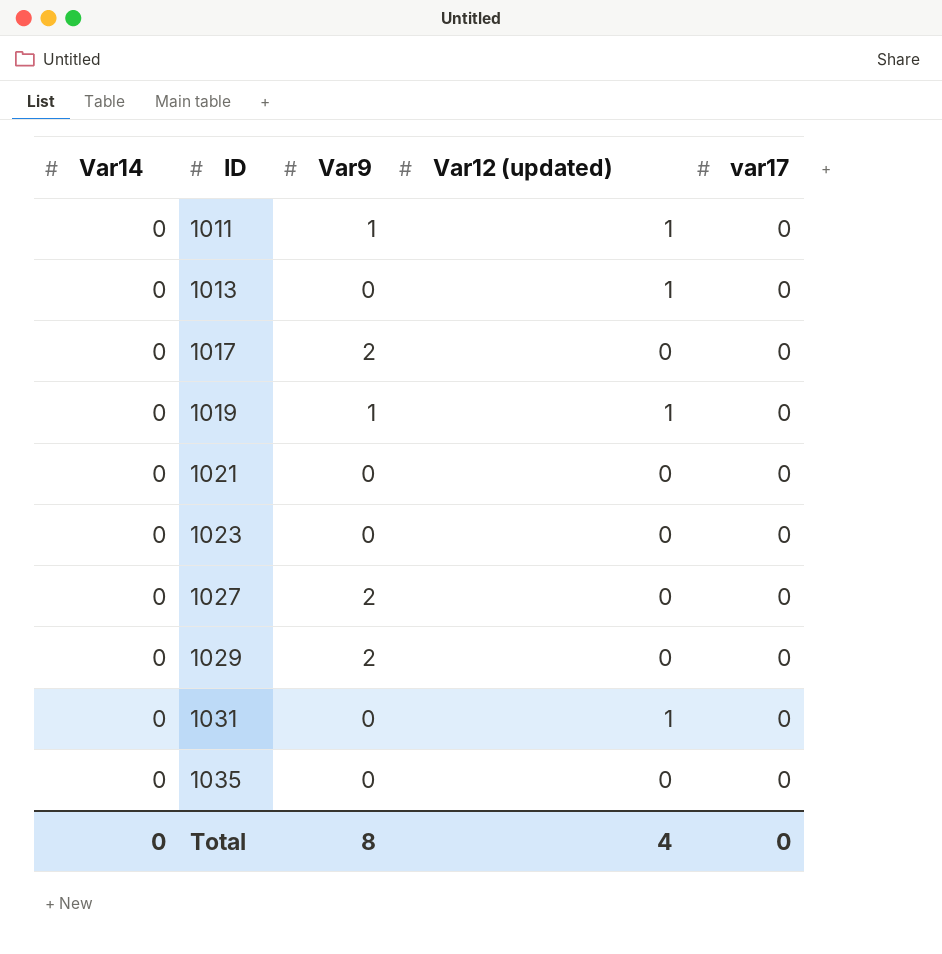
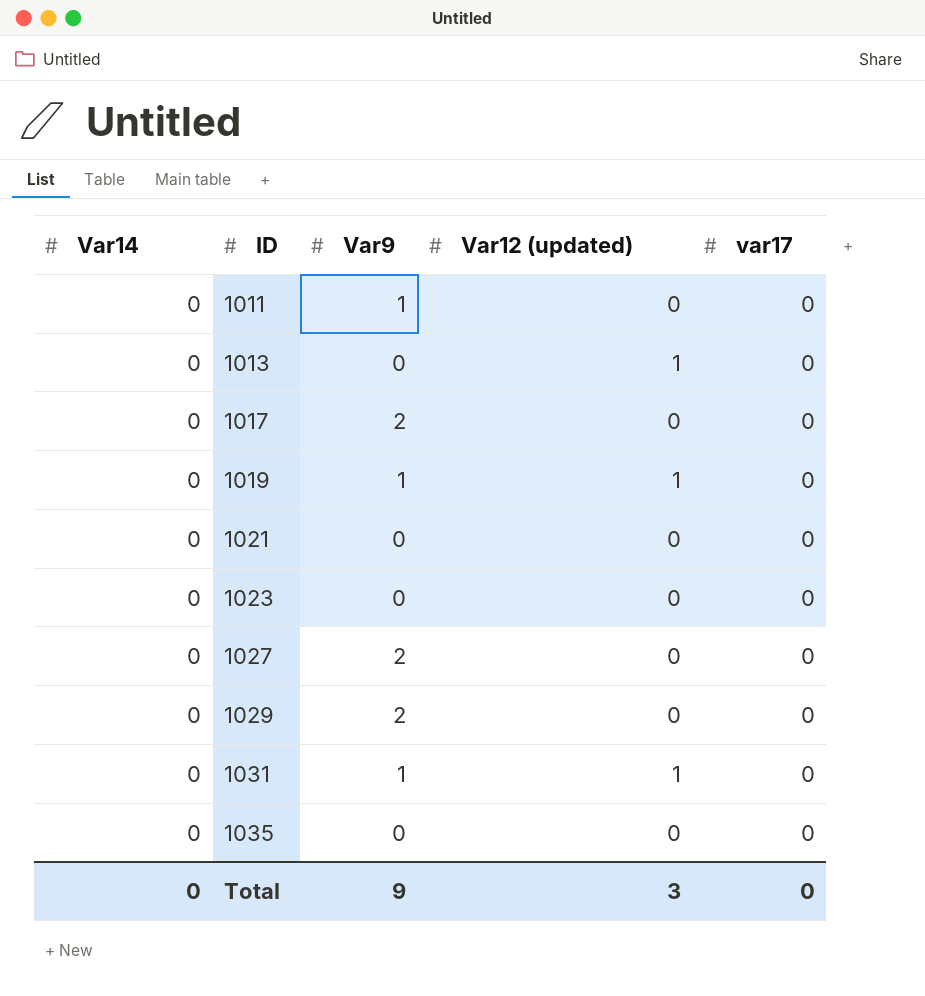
1011 | Var12 (updated): 1 -> 0
1031 | Var9: 0 -> 1
Total | Var9: 8 -> 9
Total | Var12 (updated): 4 -> 3

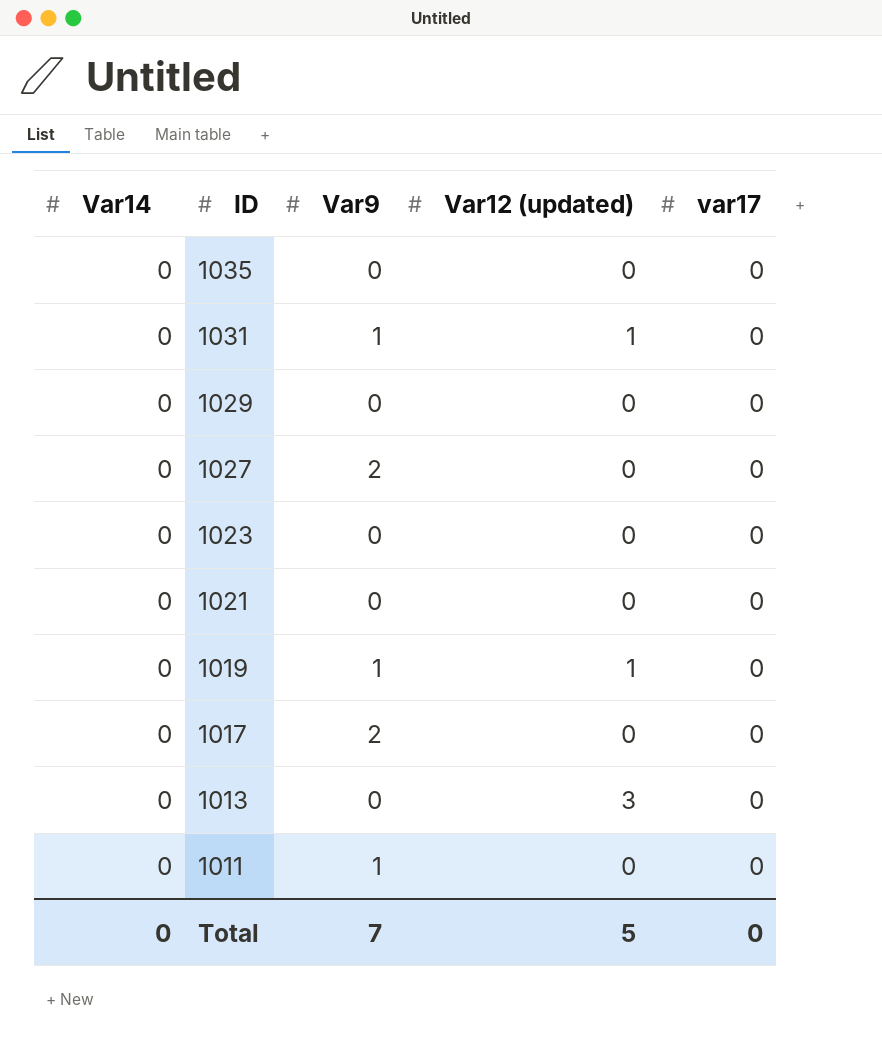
row order: ID ascending -> ID descending
1029 | Var9: 2 -> 0
1013 | Var12 (updated): 1 -> 3
Total | Var9: 9 -> 7
Total | Var12 (updated): 3 -> 5

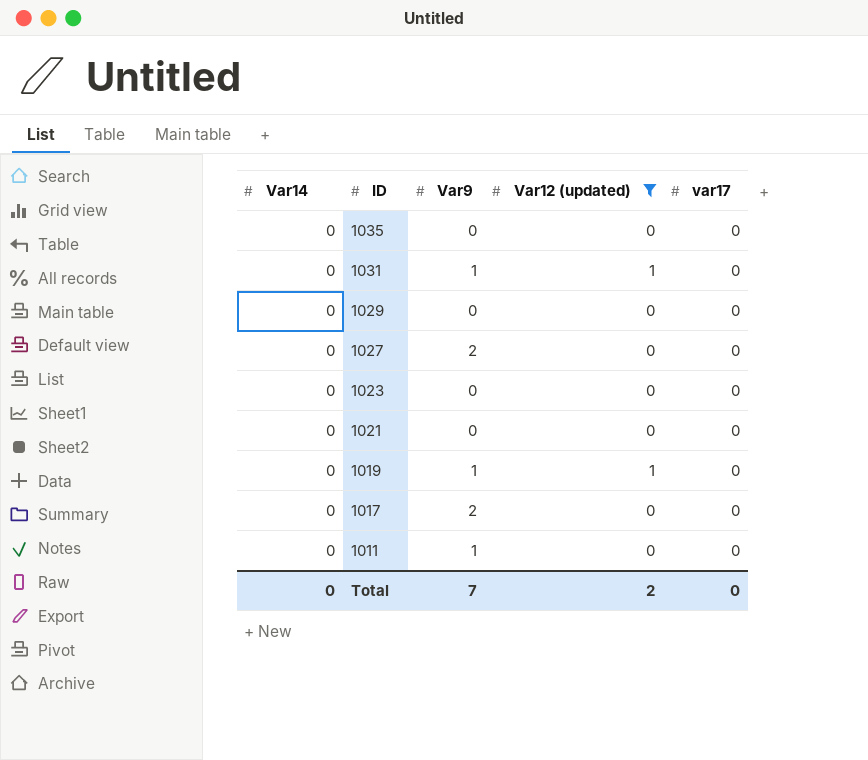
filter: none -> Var12 (updated) != 3
Total | Var12 (updated): 5 -> 2

